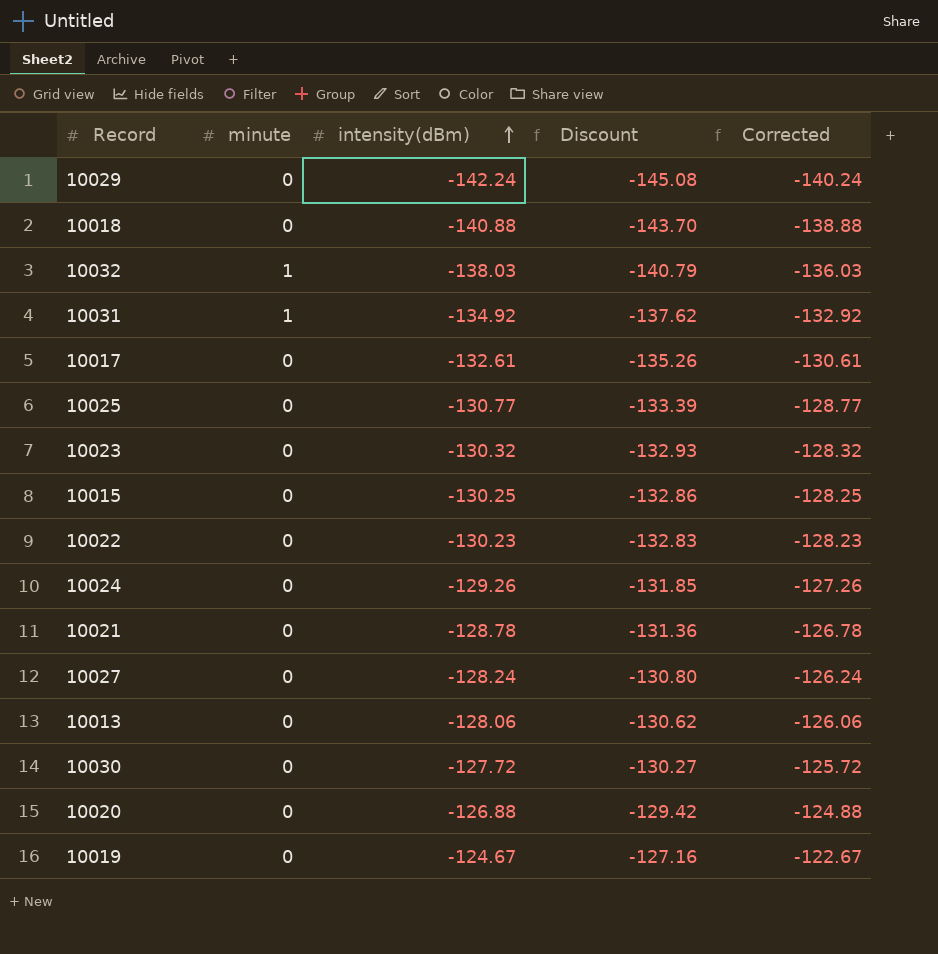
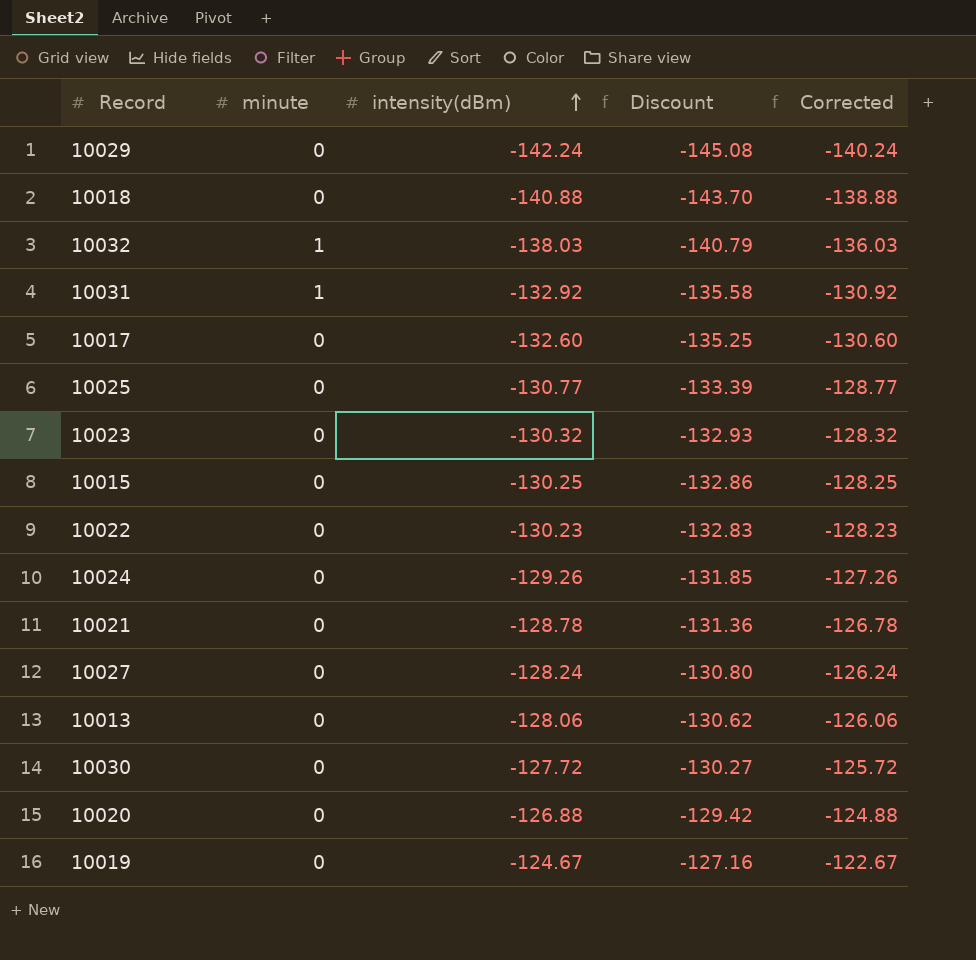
10031 | intensity(dBm): -134.92 -> -132.92
10031 | Discount: -137.62 -> -135.58
10031 | Corrected: -132.92 -> -130.92
10017 | intensity(dBm): -132.61 -> -132.60
10017 | Discount: -135.26 -> -135.25
10017 | Corrected: -130.61 -> -130.60

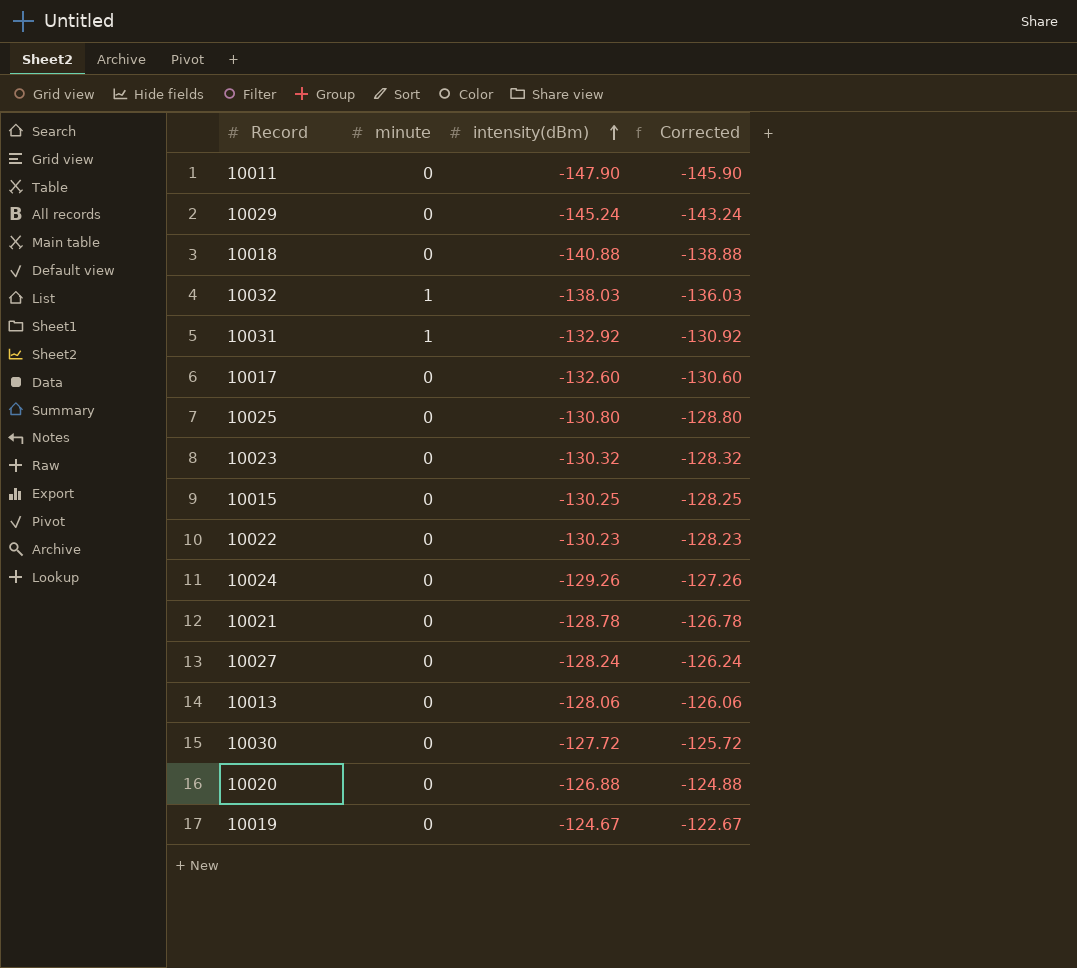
column Discount | formula: [intensity(dBm)] * 1.02 -> none
row 10011: none -> 0 | -147.90 | -145.90
10029 | intensity(dBm): -142.24 -> -145.24
10029 | Corrected: -140.24 -> -143.24
10025 | intensity(dBm): -130.77 -> -130.80
10025 | Corrected: -128.77 -> -128.80

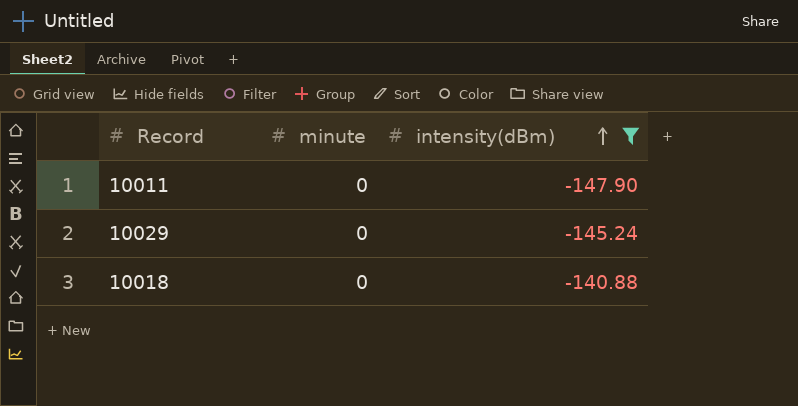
filter: none -> intensity(dBm) <= -140.88
column Corrected | formula: [intensity(dBm)] + 2 -> none

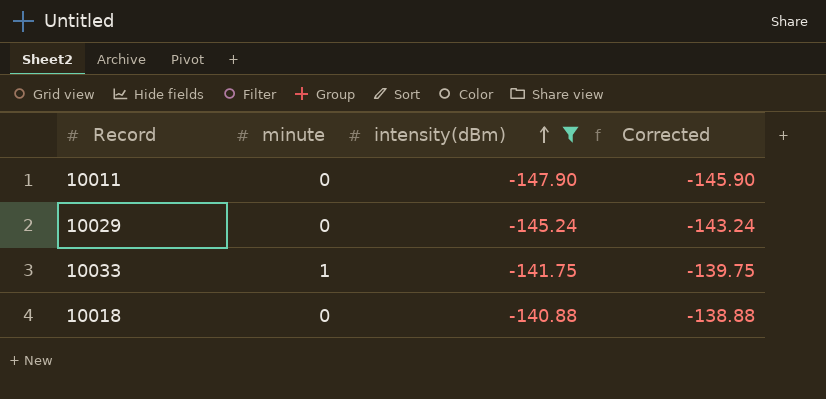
column Corrected | formula: none -> [intensity(dBm)] + 2
row 10033: none -> 1 | -141.75 | -139.75

